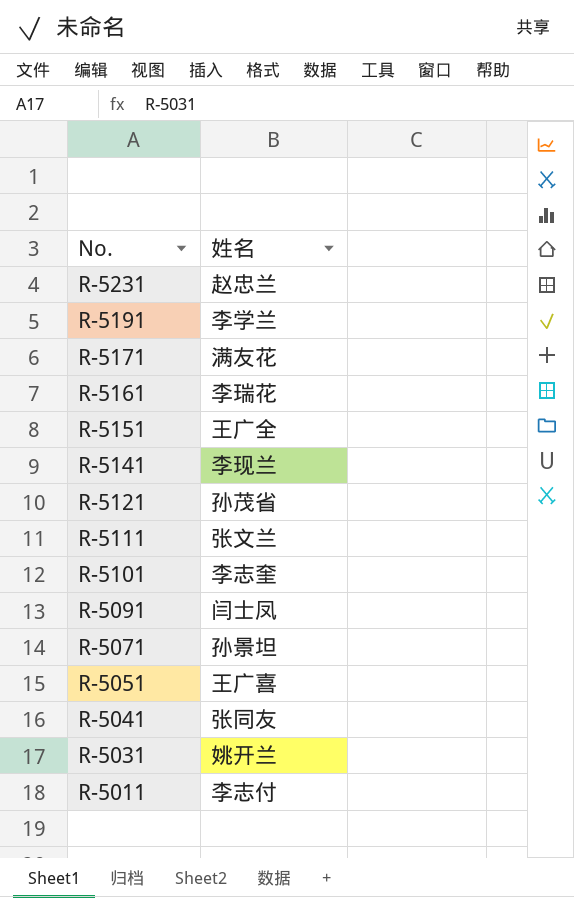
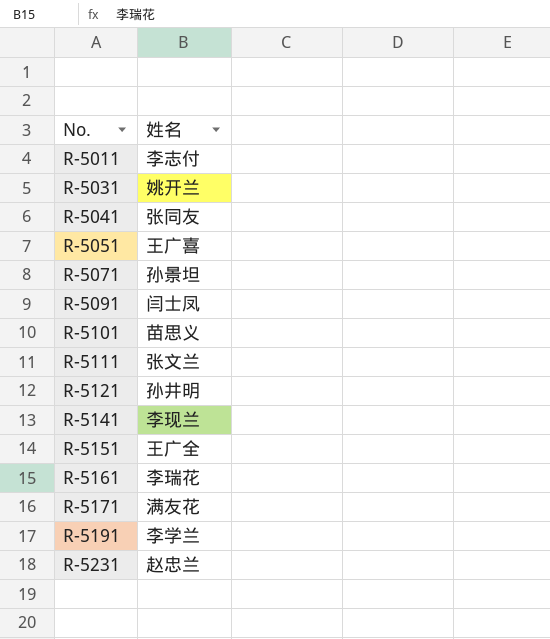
row order: No. descending -> No. ascending
R-5101 | 姓名: 李志奎 -> 苗思义
R-5121 | 姓名: 孙茂省 -> 孙井明

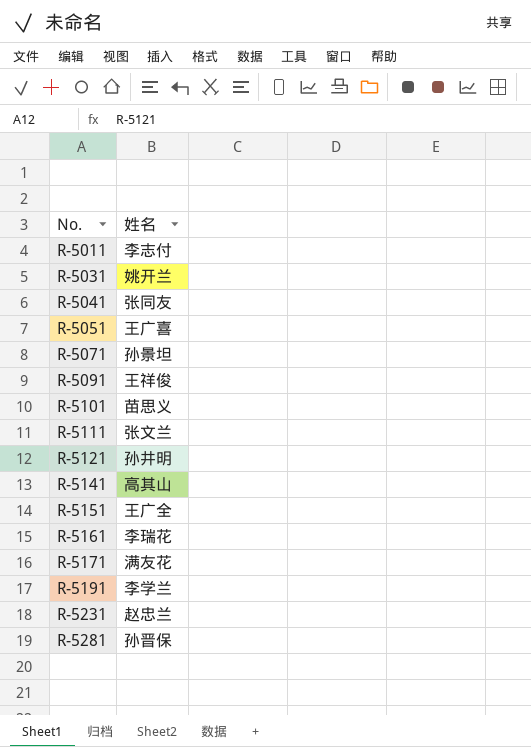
R-5091 | 姓名: 闫士凤 -> 王祥俊
R-5141 | 姓名: 李现兰 -> 高其山
row R-5281: none -> 孙晋保

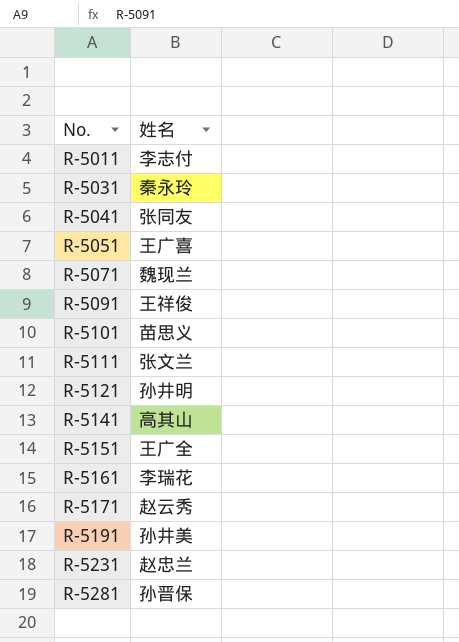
R-5031 | 姓名: 姚开兰 -> 秦永玲
R-5071 | 姓名: 孙景坦 -> 魏现兰
R-5171 | 姓名: 满友花 -> 赵云秀
R-5191 | 姓名: 李学兰 -> 孙井美

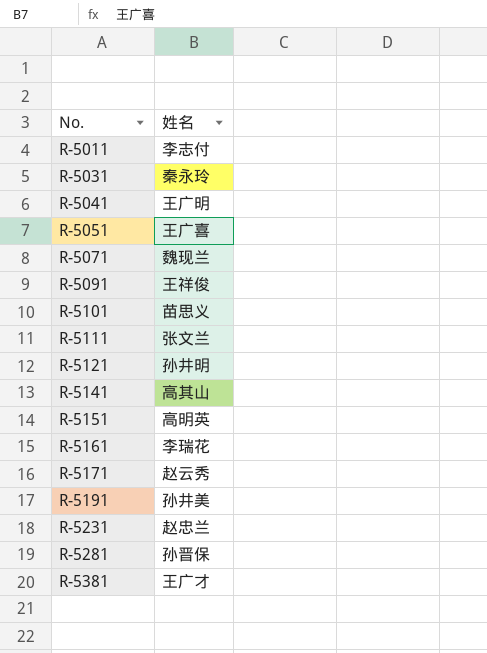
R-5041 | 姓名: 张同友 -> 王广明
R-5151 | 姓名: 王广全 -> 高明英
row R-5381: none -> 王广才

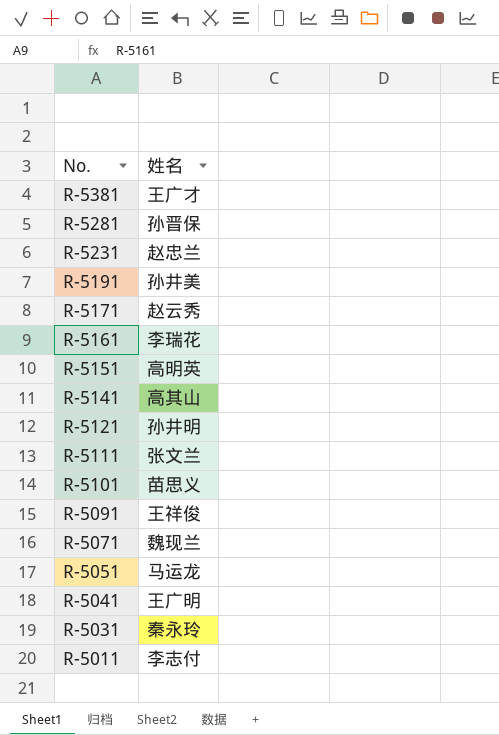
row order: No. ascending -> No. descending
R-5051 | 姓名: 王广喜 -> 马运龙

